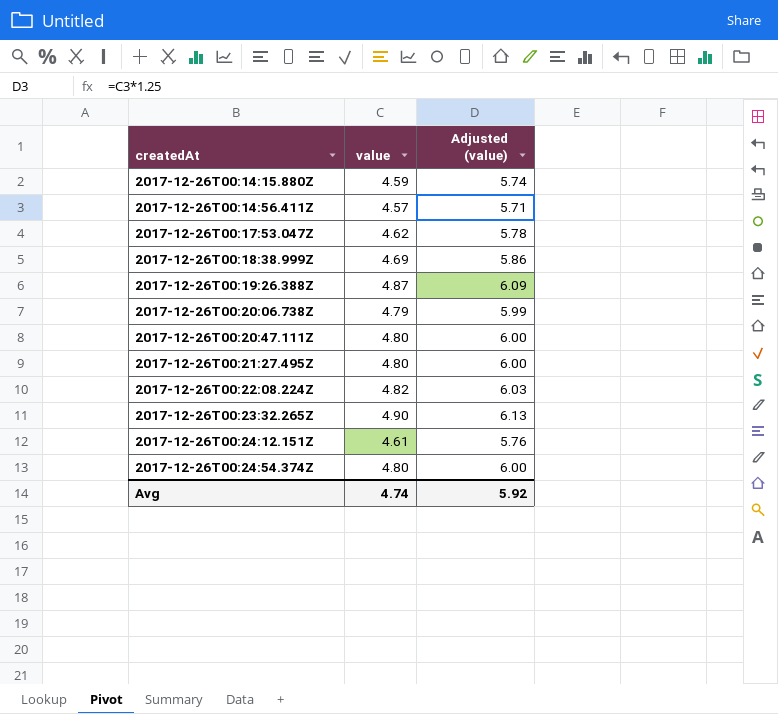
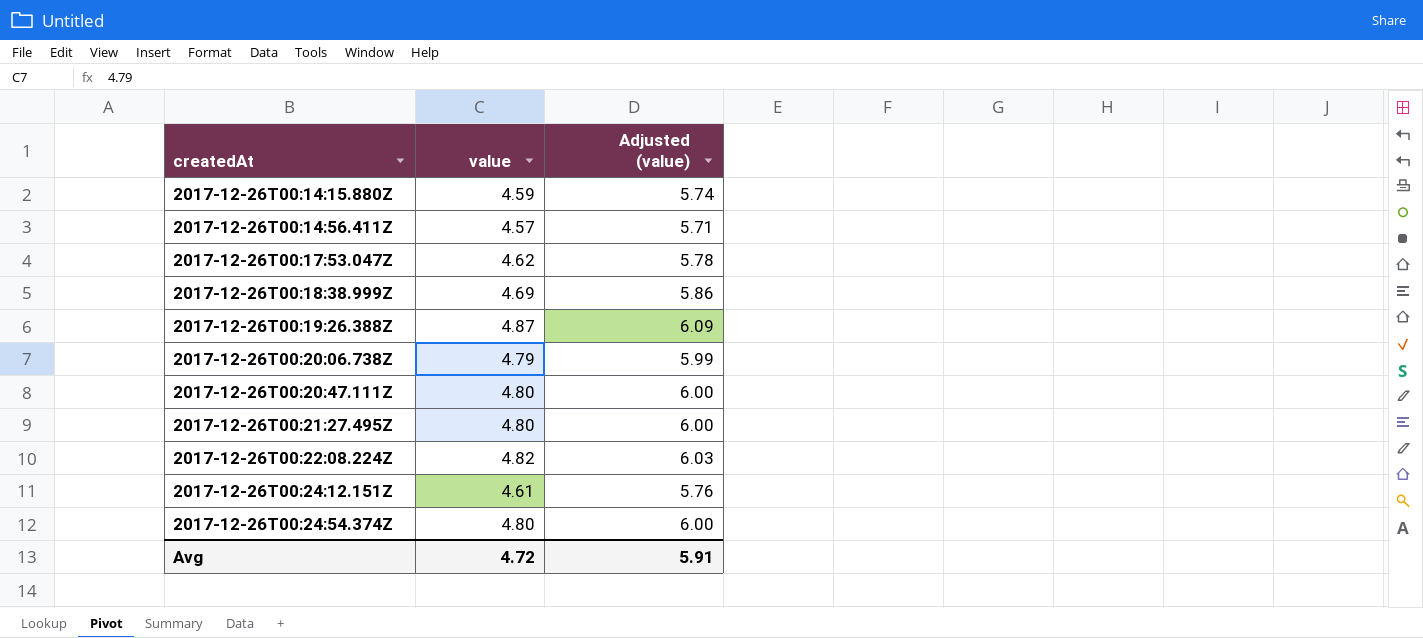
row 2017-12-26T00:23:32.265Z: 4.90 | 6.13 -> none
Avg | value: 4.74 -> 4.72
Avg | Adjusted (value): 5.92 -> 5.91

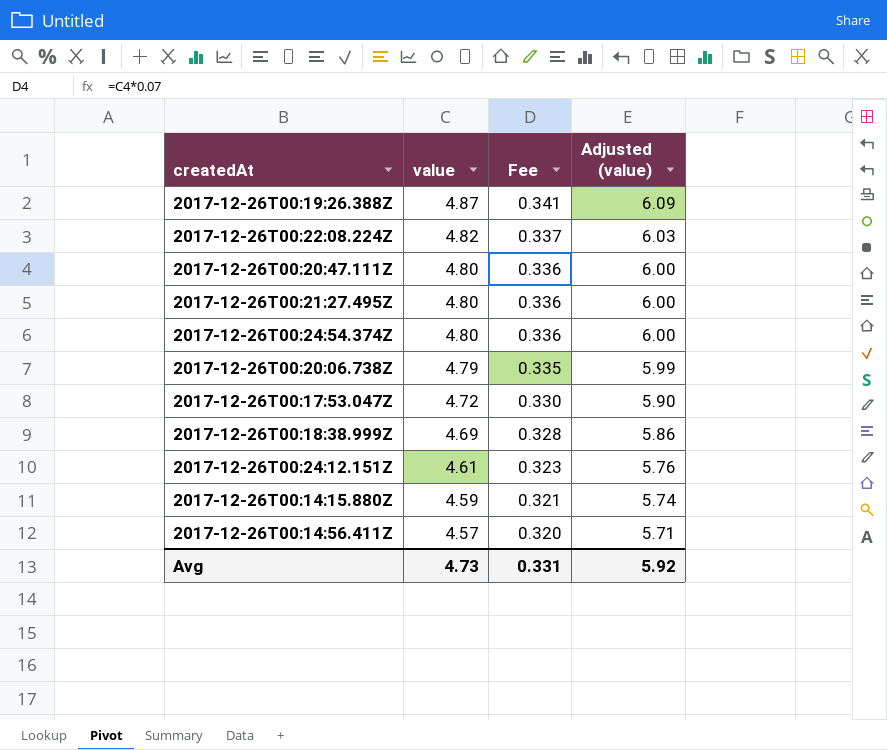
row order: createdAt ascending -> value descending
column Fee | formula: none -> [value] * 0.07
2017-12-26T00:17:53.047Z | value: 4.62 -> 4.72
2017-12-26T00:17:53.047Z | Adjusted (value): 5.78 -> 5.90
Avg | value: 4.72 -> 4.73
Avg | Adjusted (value): 5.91 -> 5.92

